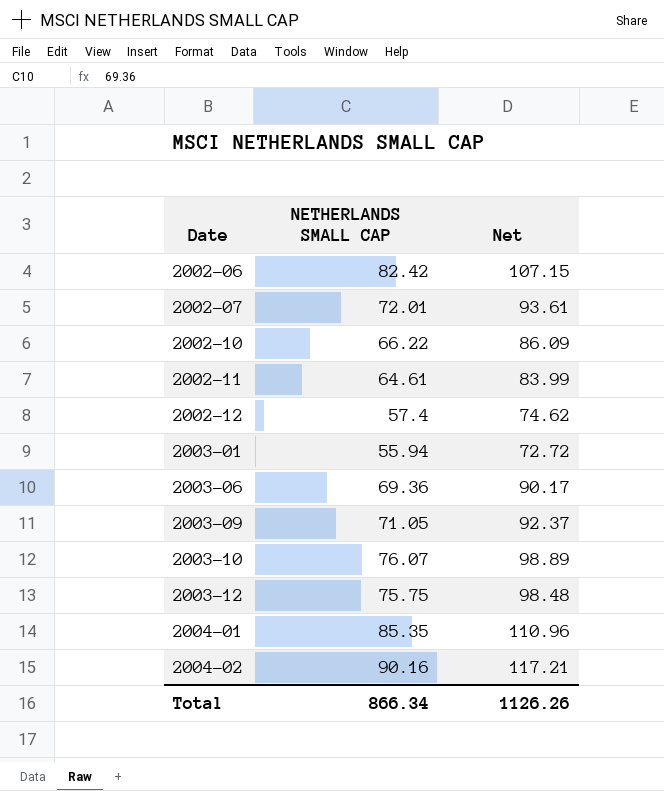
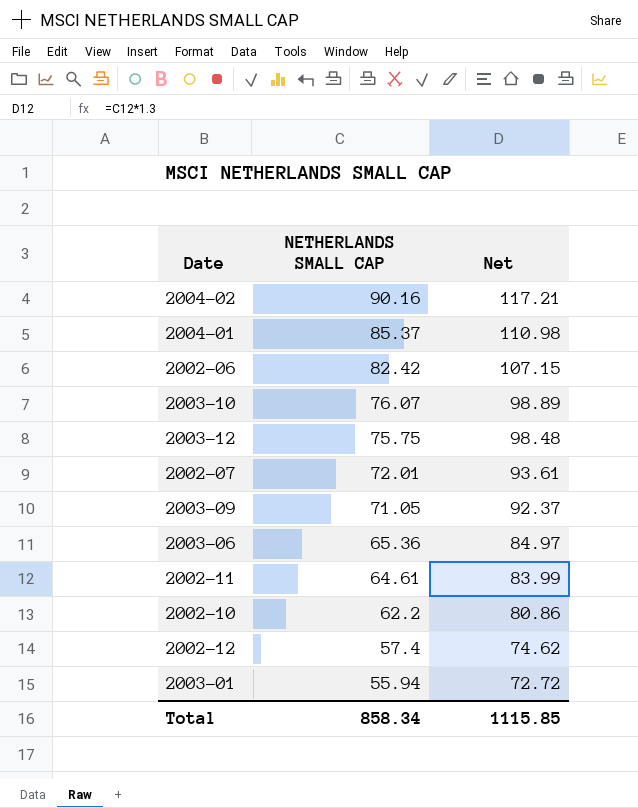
row order: Date ascending -> NETHERLANDS SMALL CAP descending
2004-01 | NETHERLANDS SMALL CAP: 85.35 -> 85.37
2004-01 | Net: 110.96 -> 110.98
2003-06 | NETHERLANDS SMALL CAP: 69.36 -> 65.36
2003-06 | Net: 90.17 -> 84.97
2002-10 | NETHERLANDS SMALL CAP: 66.22 -> 62.2
2002-10 | Net: 86.09 -> 80.86
Total | NETHERLANDS SMALL CAP: 866.34 -> 858.34
Total | Net: 1126.26 -> 1115.85

